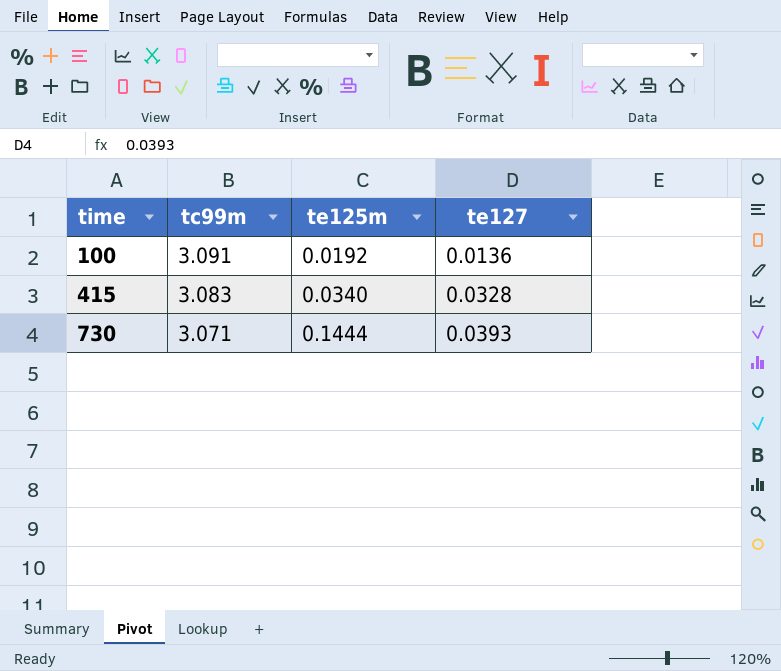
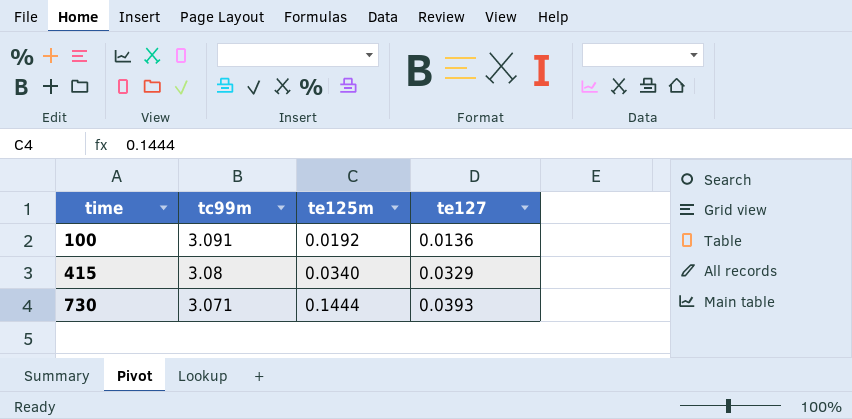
415 | tc99m: 3.083 -> 3.08
415 | te127: 0.0328 -> 0.0329

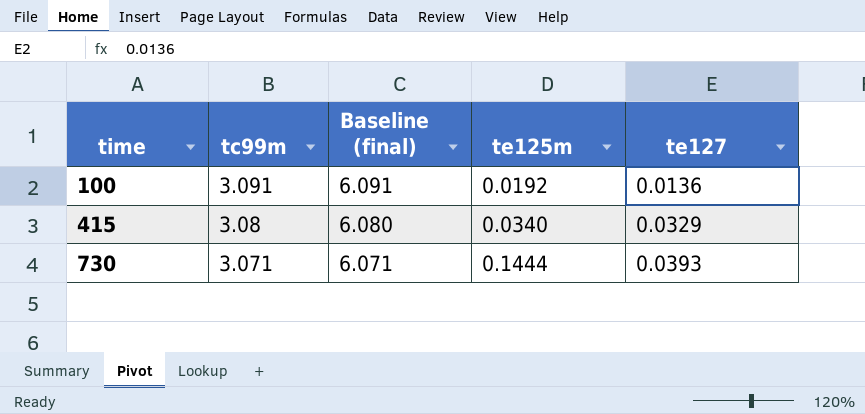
column Baseline (final) | formula: none -> [tc99m] + 3

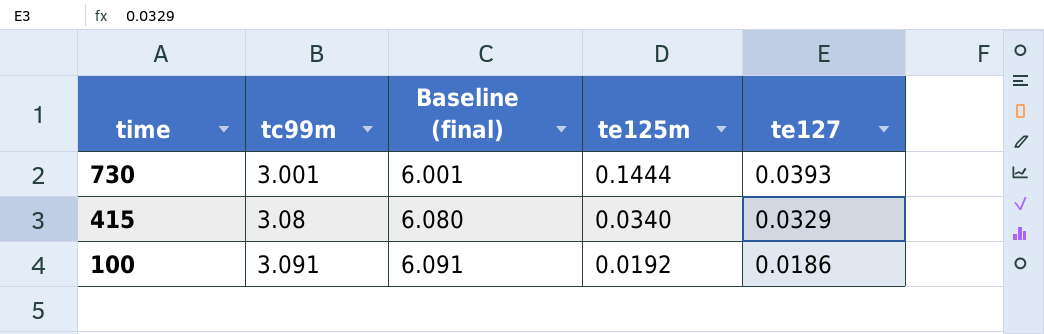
row order: time ascending -> time descending
730 | tc99m: 3.071 -> 3.001
730 | Baseline (final): 6.071 -> 6.001
100 | te127: 0.0136 -> 0.0186

